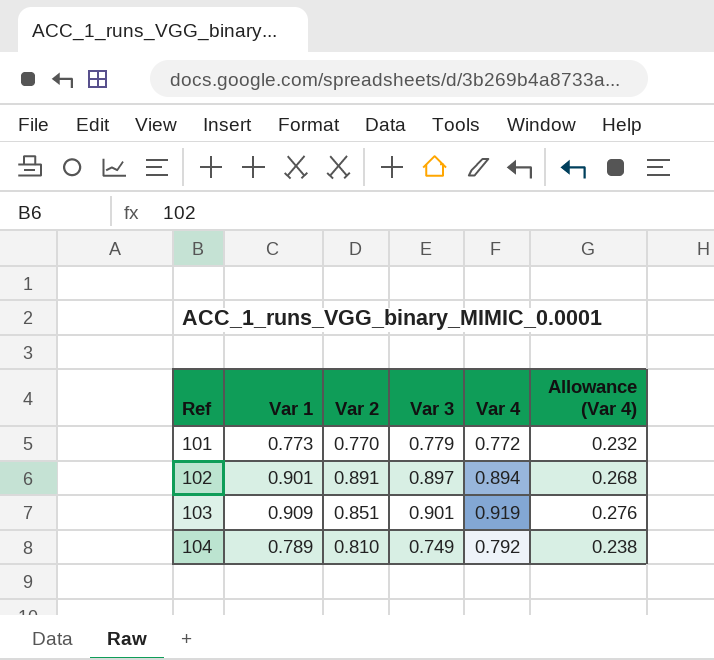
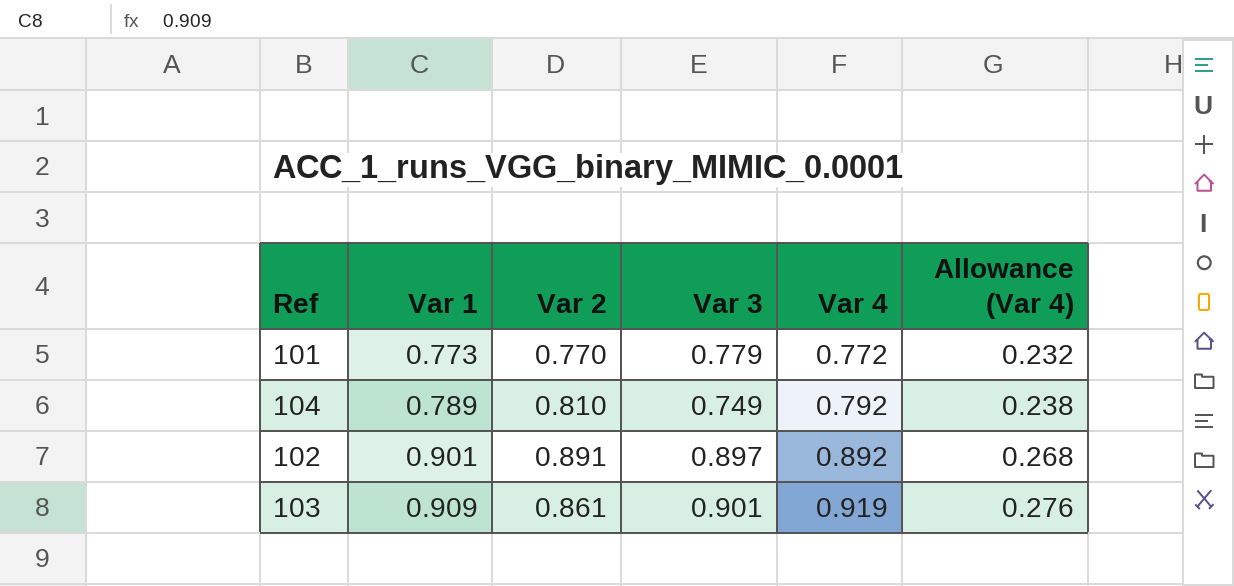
row order: Ref ascending -> Var 1 ascending
102 | Var 4: 0.894 -> 0.892
103 | Var 2: 0.851 -> 0.861

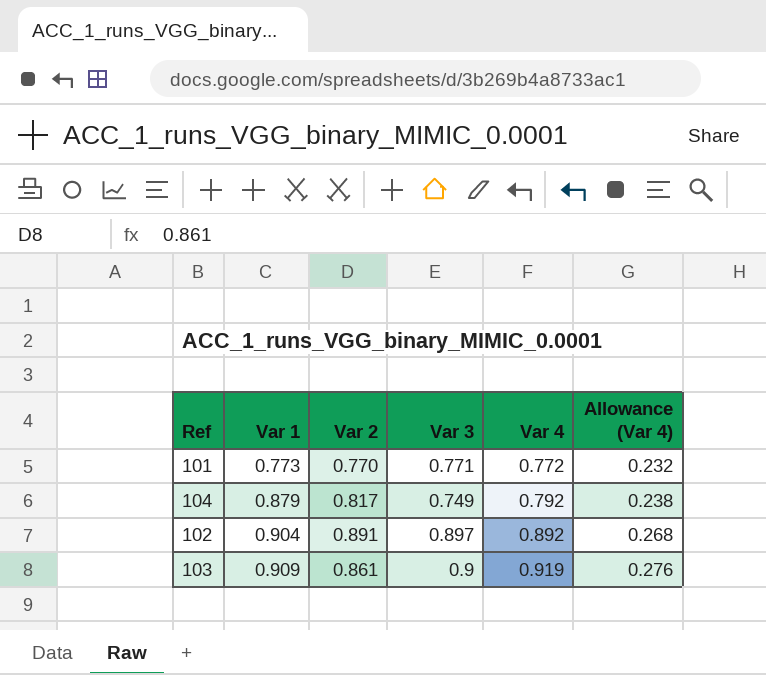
101 | Var 3: 0.779 -> 0.771
104 | Var 1: 0.789 -> 0.879
104 | Var 2: 0.810 -> 0.817
102 | Var 1: 0.901 -> 0.904
103 | Var 3: 0.901 -> 0.9

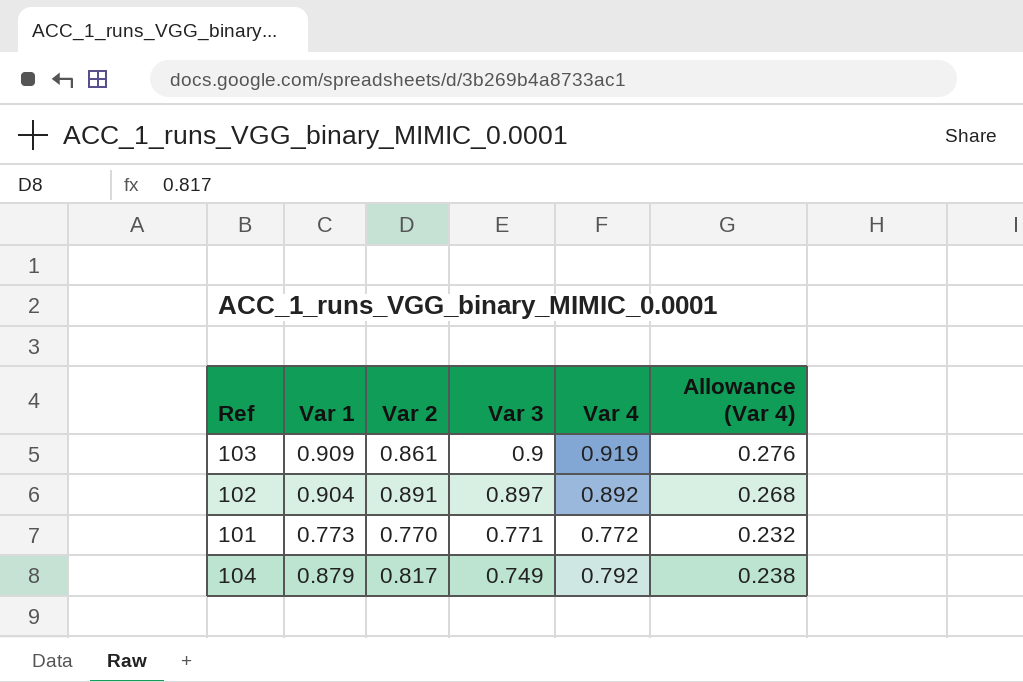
row order: Var 1 ascending -> Var 3 descending

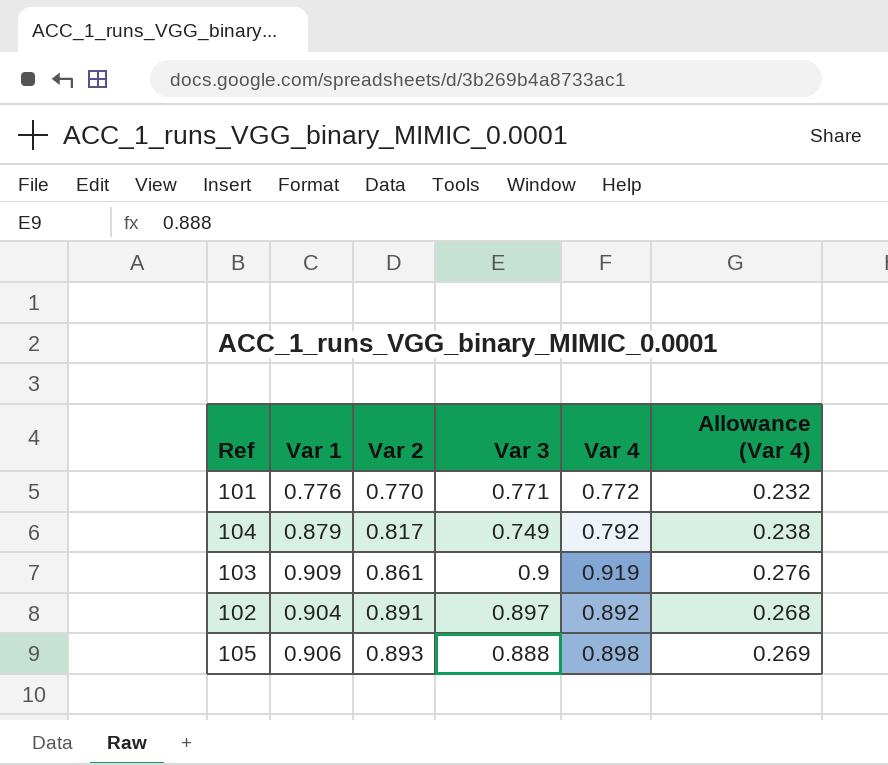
row order: Var 3 descending -> Var 2 ascending
101 | Var 1: 0.773 -> 0.776
row 105: none -> 0.906 | 0.893 | 0.888 | 0.898 | 0.269

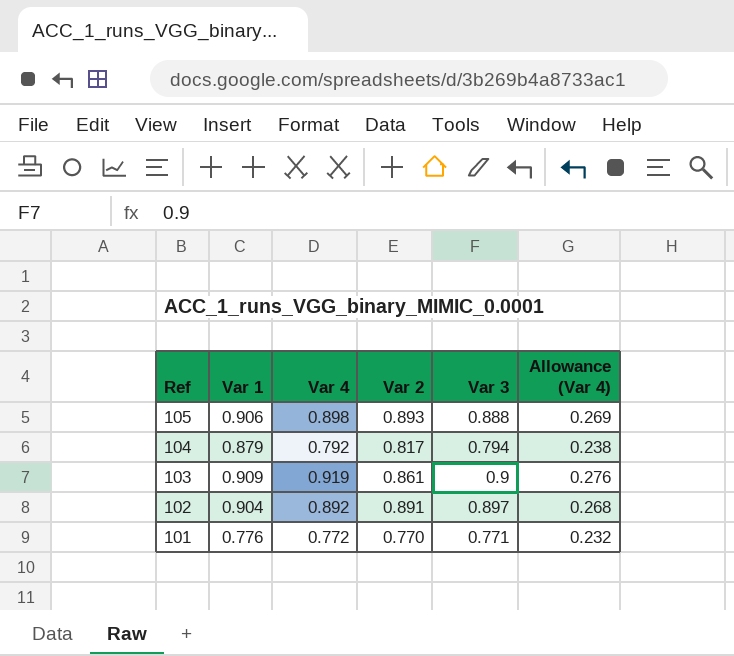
row order: Var 2 ascending -> Ref descending
column Var 4 | position: 5 -> 3
104 | Var 3: 0.749 -> 0.794

